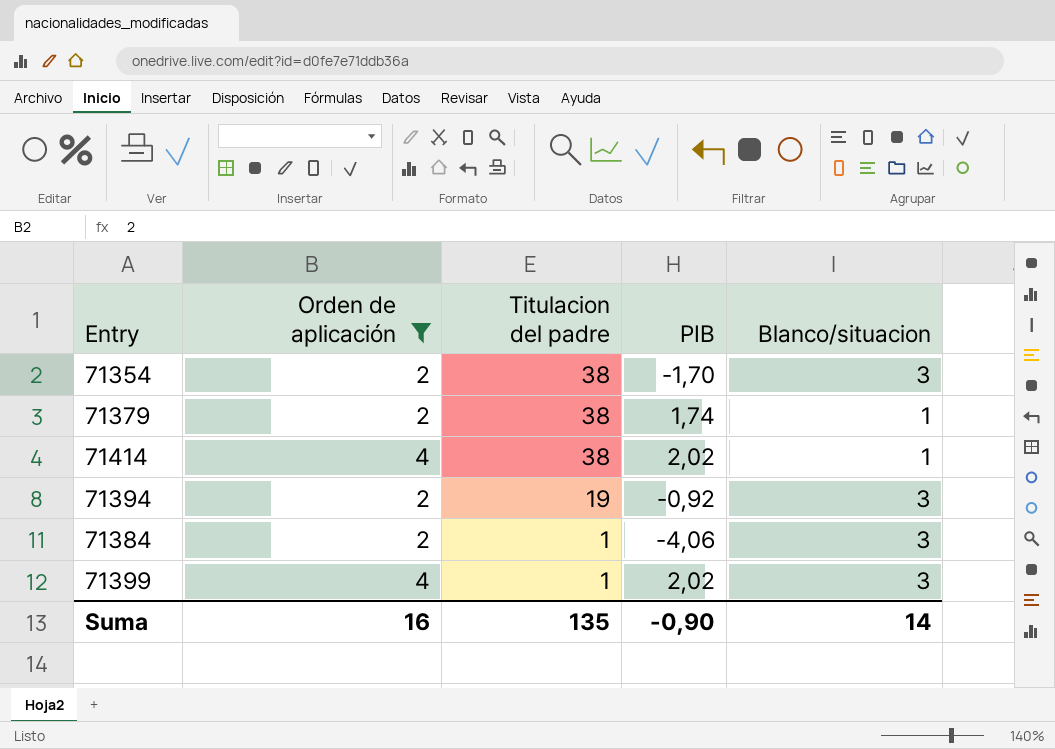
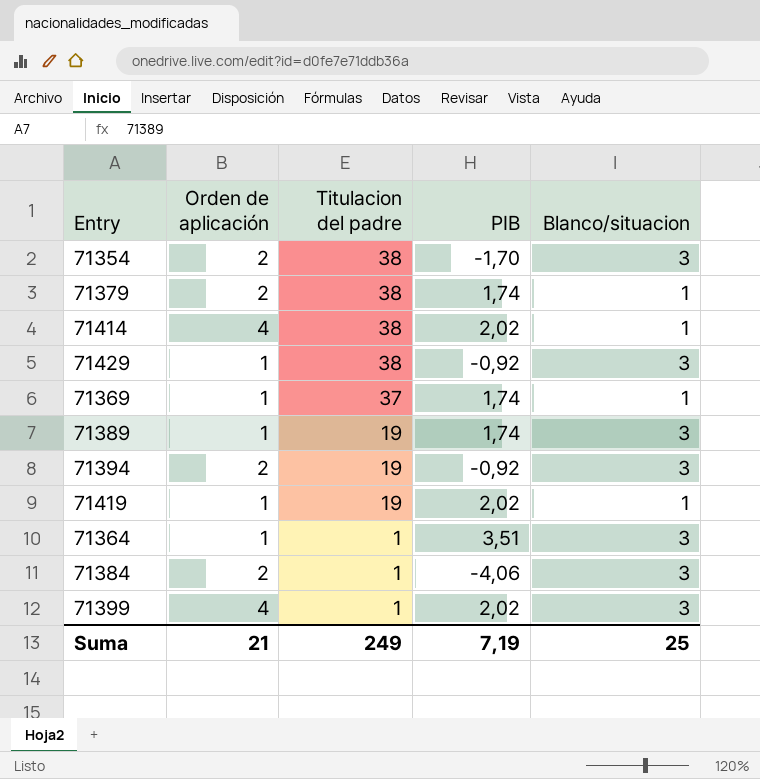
filter: Orden de aplicación != 1 -> none
Suma | Orden de aplicación: 16 -> 21
Suma | Titulacion del padre: 135 -> 249
Suma | PIB: -0,90 -> 7,19
Suma | Blanco/situacion: 14 -> 25

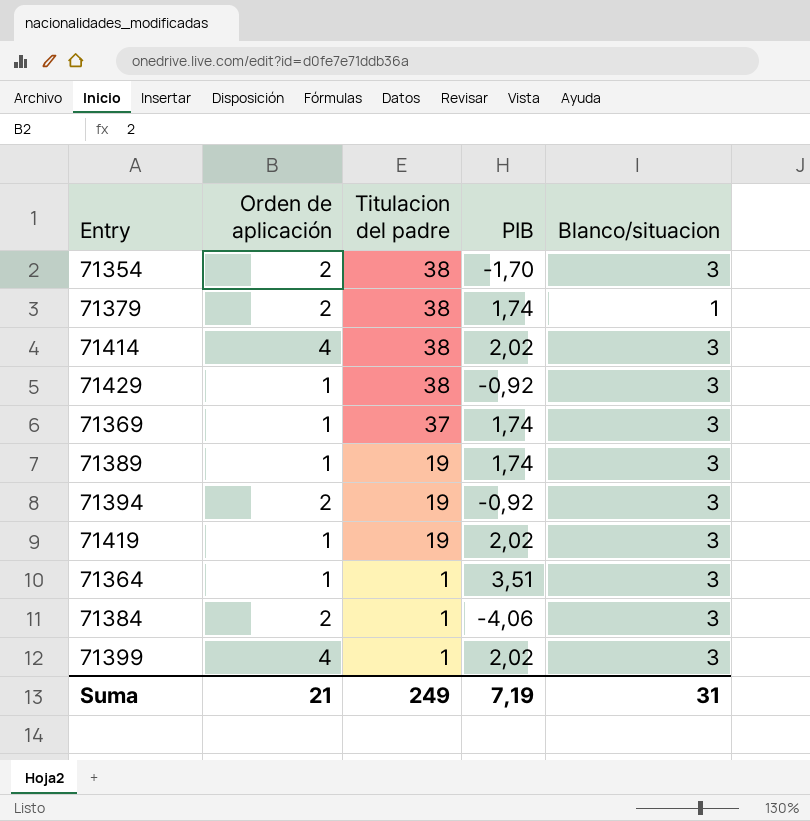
71414 | Blanco/situacion: 1 -> 3
71369 | Blanco/situacion: 1 -> 3
71419 | Blanco/situacion: 1 -> 3
Suma | Blanco/situacion: 25 -> 31

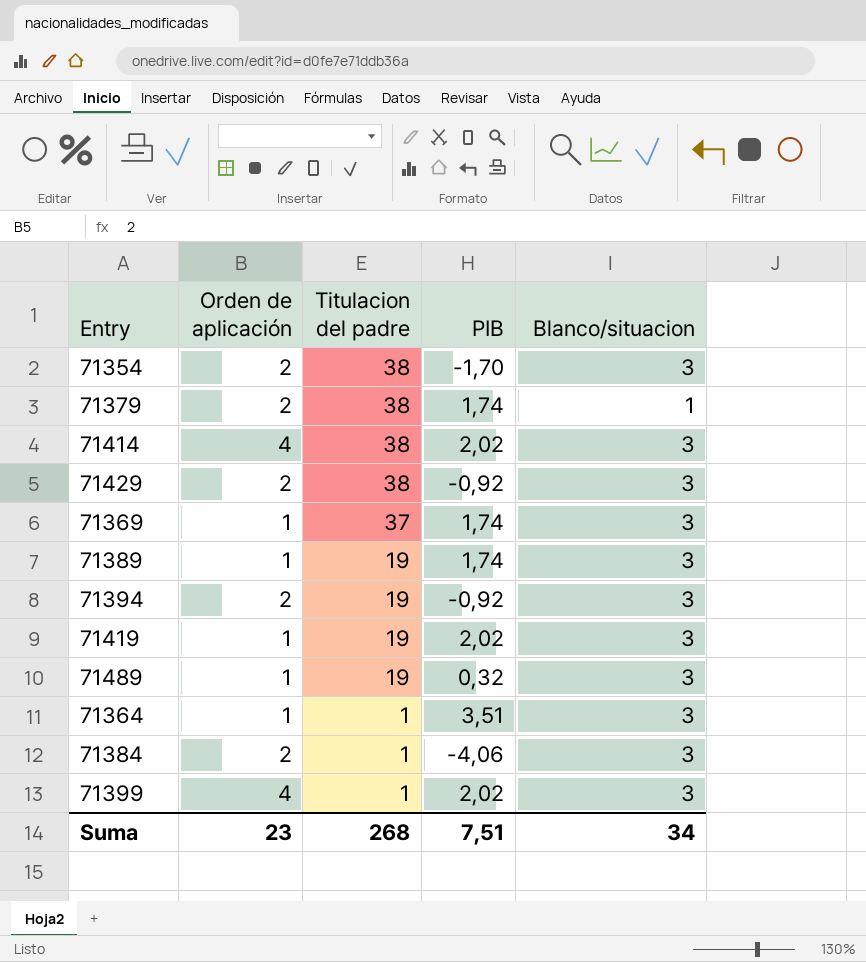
71429 | Orden de aplicación: 1 -> 2
row 71489: none -> 1 | 19 | 0,32 | 3
Suma | Orden de aplicación: 21 -> 23
Suma | Titulacion del padre: 249 -> 268
Suma | PIB: 7,19 -> 7,51
Suma | Blanco/situacion: 31 -> 34

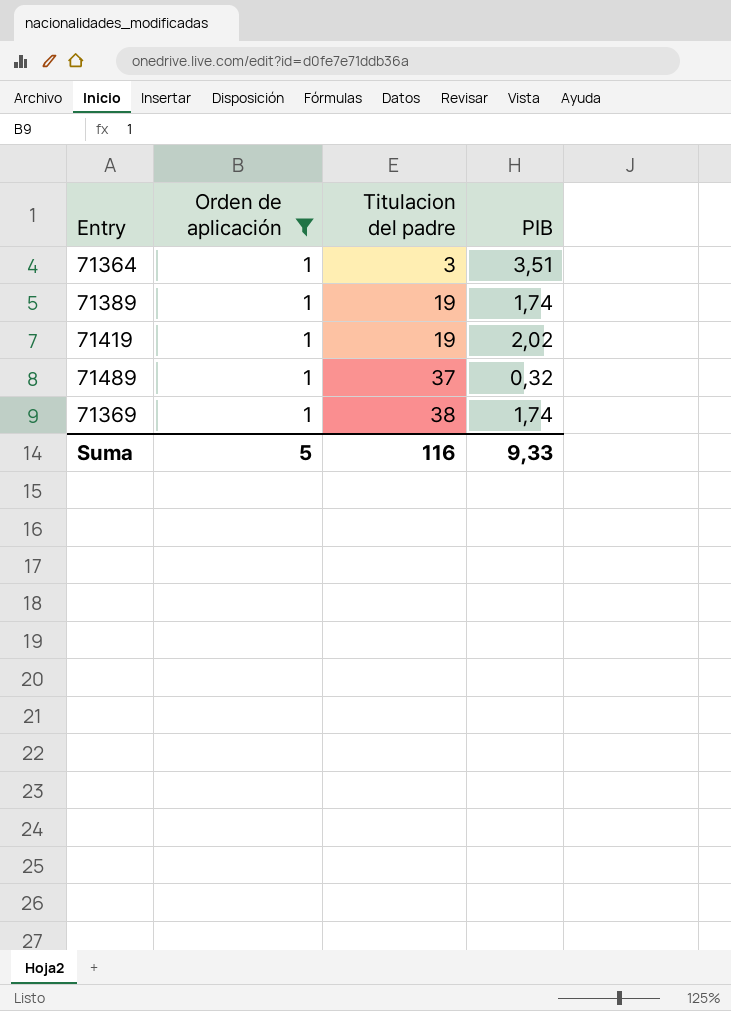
filter: none -> Orden de aplicación = 1
row order: Titulacion del padre descending -> Titulacion del padre ascending
column Blanco/situacion | position: 5 -> none
71364 | Titulacion del padre: 1 -> 3
71489 | Titulacion del padre: 19 -> 37
71369 | Titulacion del padre: 37 -> 38
Suma | Orden de aplicación: 23 -> 5
Suma | Titulacion del padre: 268 -> 116
Suma | PIB: 7,51 -> 9,33

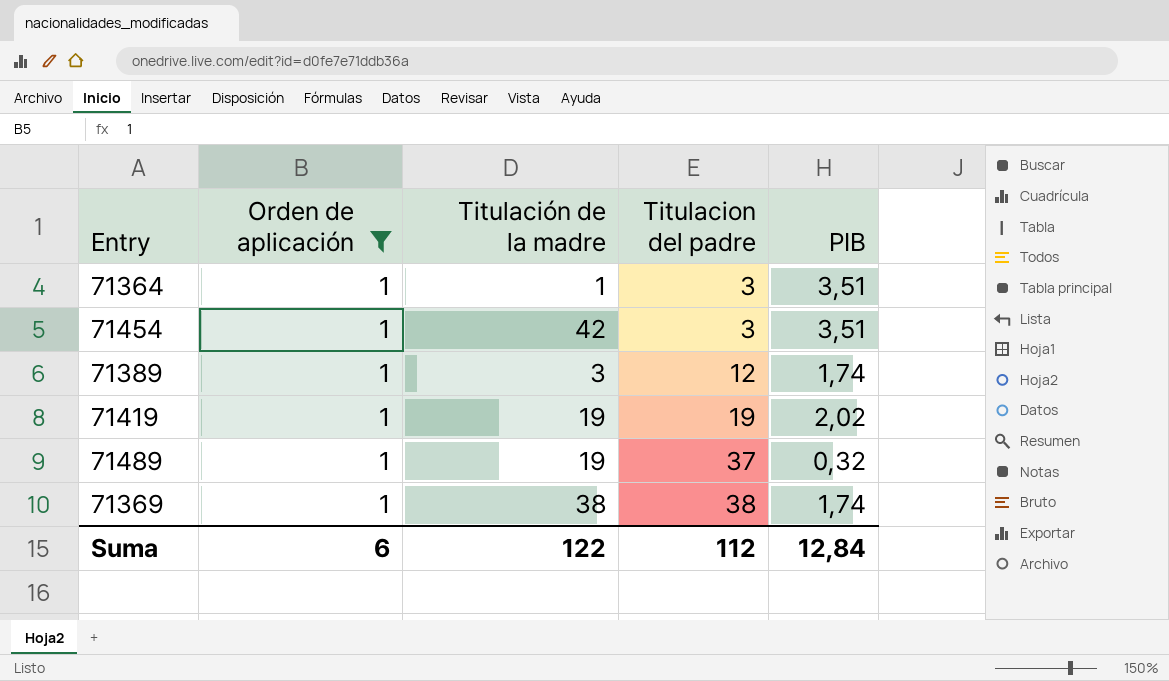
column Titulación de la madre | position: none -> 3
row 71454: none -> 1 | 42 | 3 | 3,51
71389 | Titulacion del padre: 19 -> 12
Suma | Orden de aplicación: 5 -> 6
Suma | Titulacion del padre: 116 -> 112
Suma | PIB: 9,33 -> 12,84

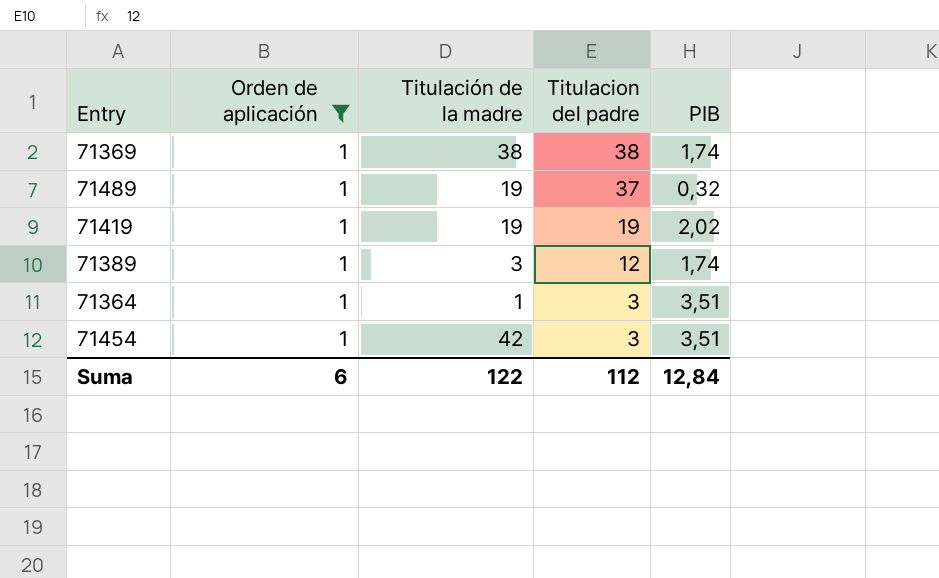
row order: Titulacion del padre ascending -> Titulacion del padre descending

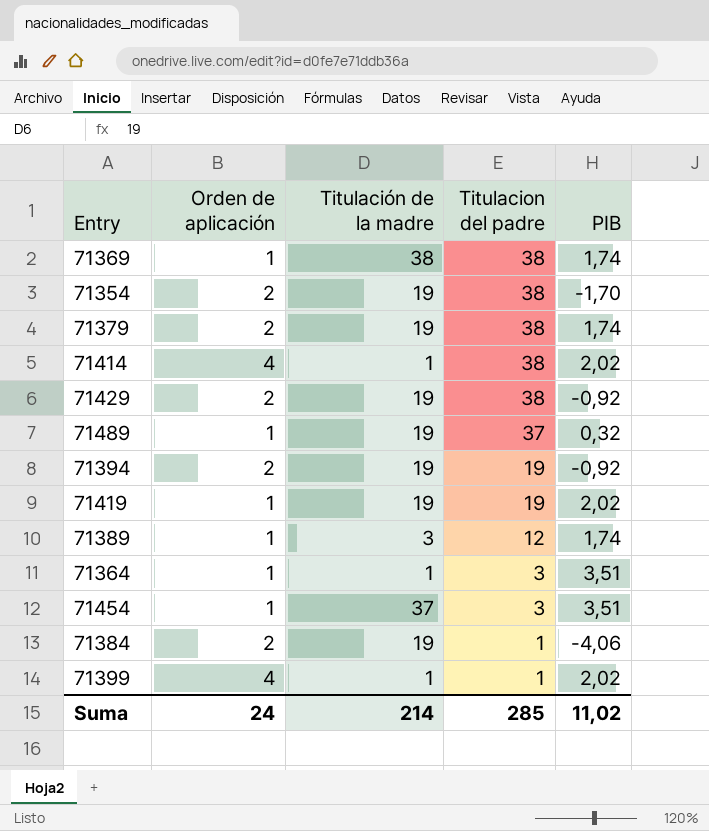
filter: Orden de aplicación = 1 -> none
71454 | Titulación de la madre: 42 -> 37
Suma | Orden de aplicación: 6 -> 24
Suma | Titulación de la madre: 122 -> 214
Suma | Titulacion del padre: 112 -> 285
Suma | PIB: 12,84 -> 11,02

